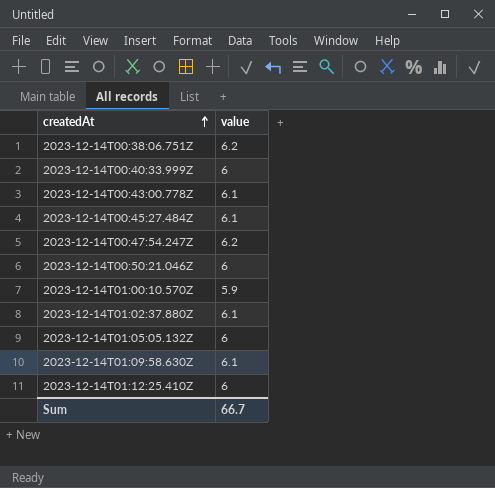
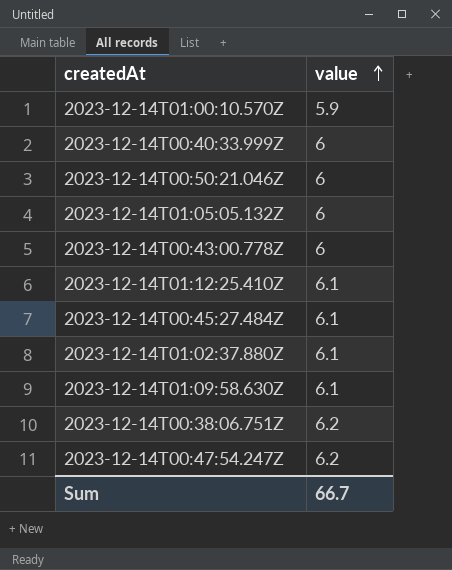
row order: createdAt ascending -> value ascending
2023-12-14T00:43:00.778Z | value: 6.1 -> 6
2023-12-14T01:12:25.410Z | value: 6 -> 6.1

